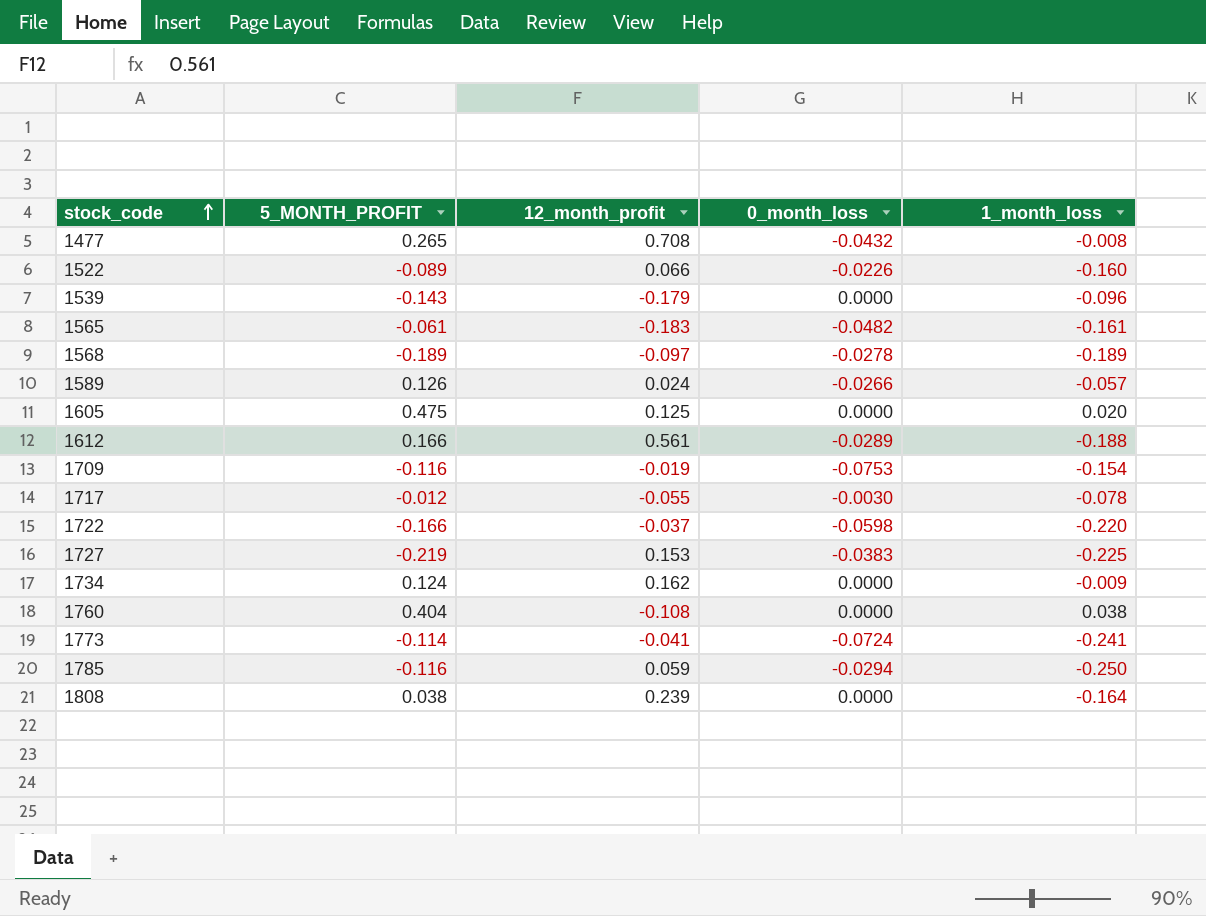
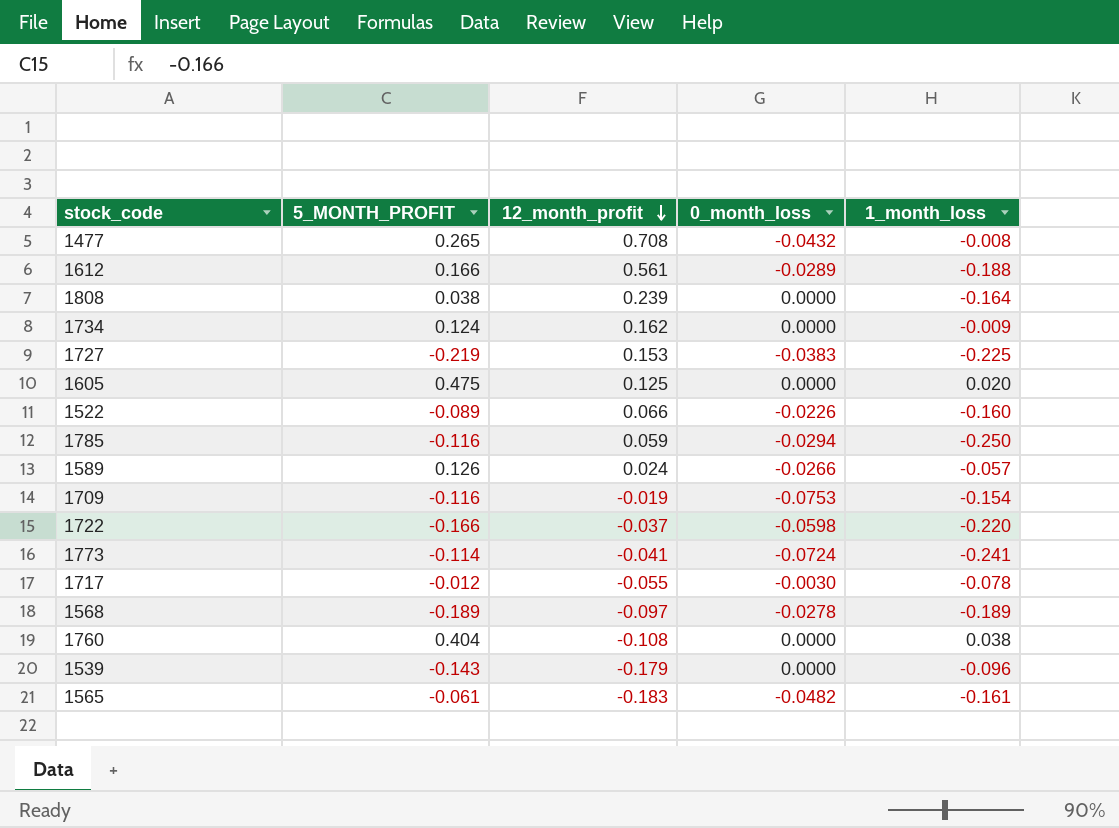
row order: stock_code ascending -> 12_month_profit descending

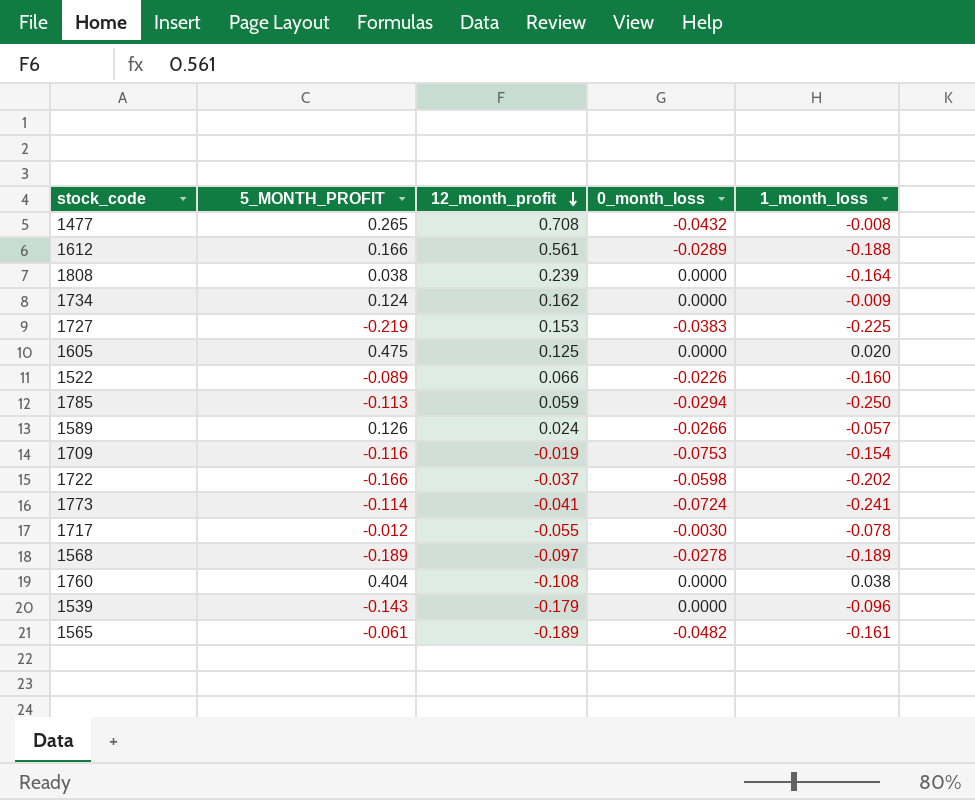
1785 | 5_MONTH_PROFIT: -0.116 -> -0.113
1722 | 1_month_loss: -0.220 -> -0.202
1565 | 12_month_profit: -0.183 -> -0.189

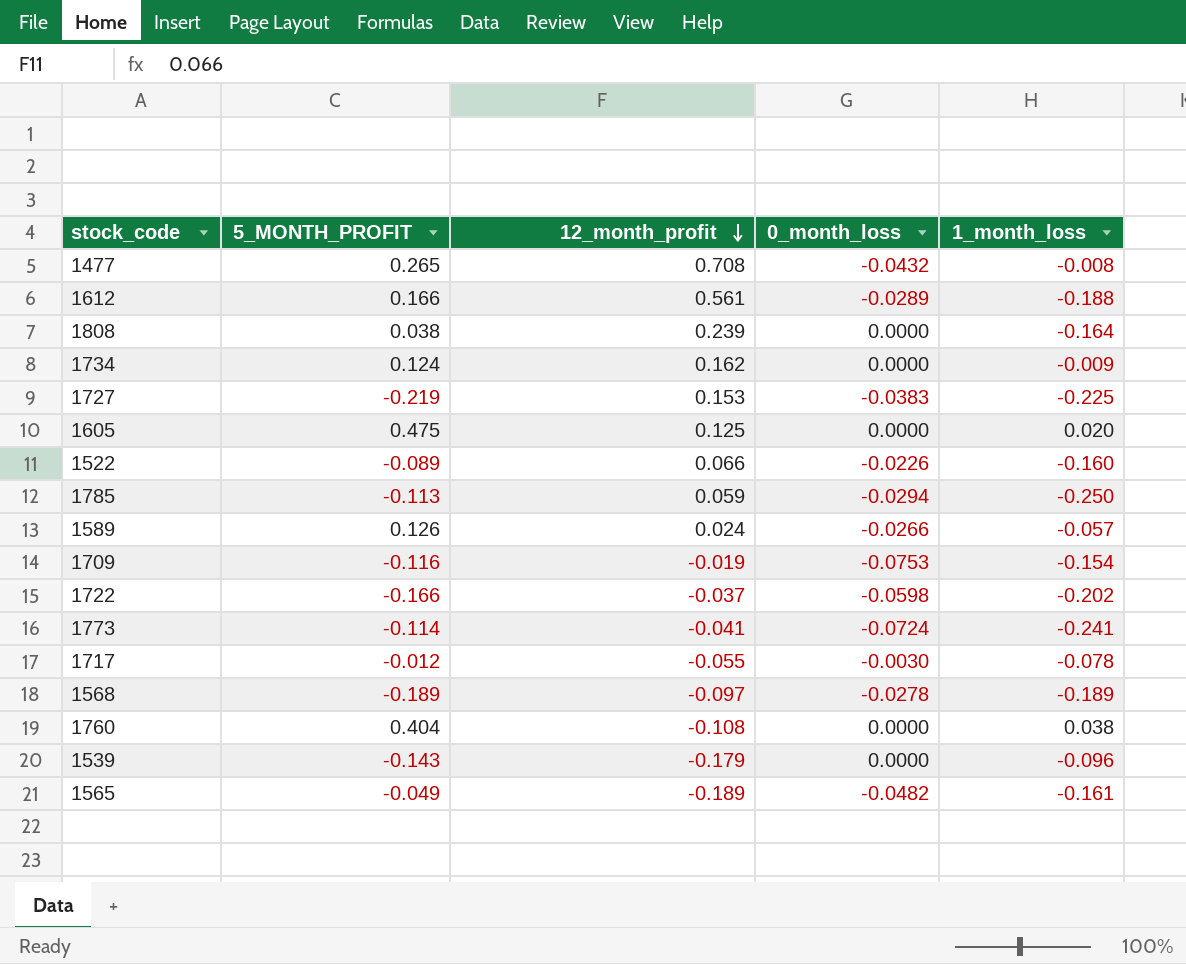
1565 | 5_MONTH_PROFIT: -0.061 -> -0.049

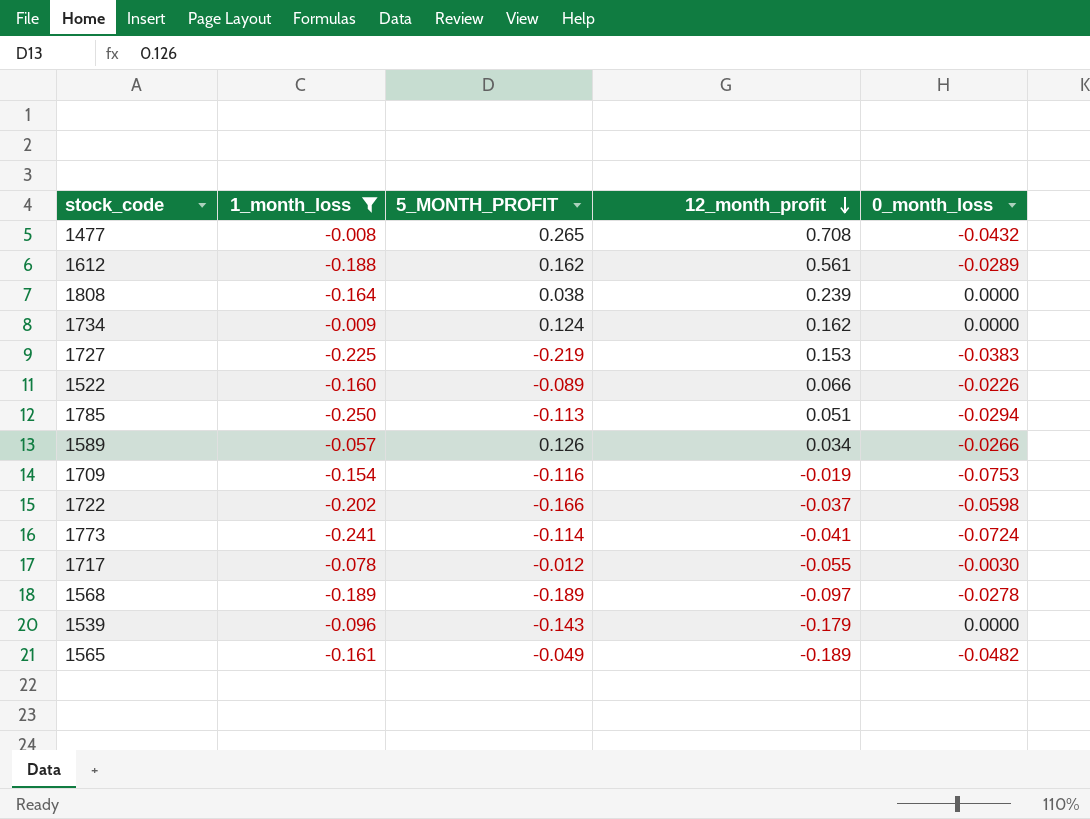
filter: none -> 1_month_loss <= -0.008
column 1_month_loss | position: 5 -> 2
1612 | 5_MONTH_PROFIT: 0.166 -> 0.162
1785 | 12_month_profit: 0.059 -> 0.051
1589 | 12_month_profit: 0.024 -> 0.034

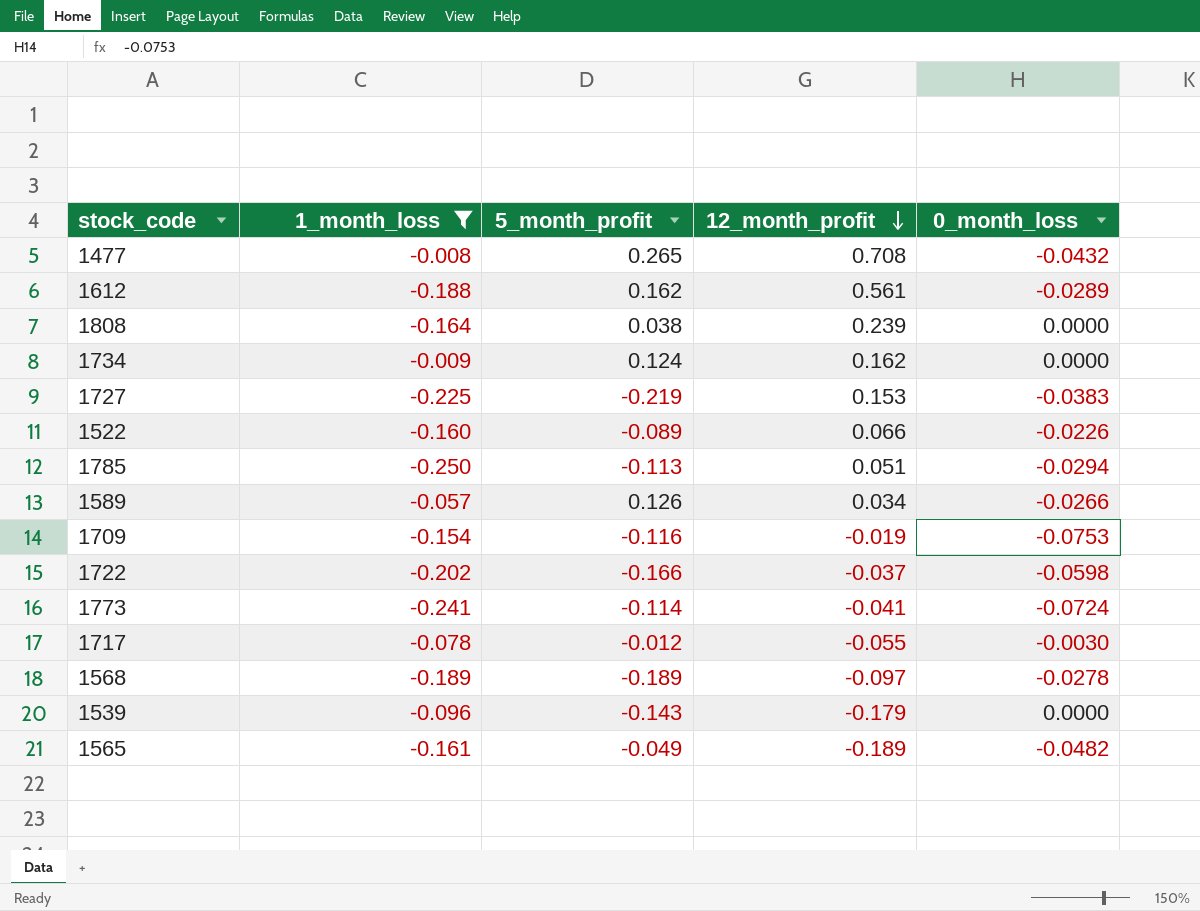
column name: 5_MONTH_PROFIT -> 5_month_profit

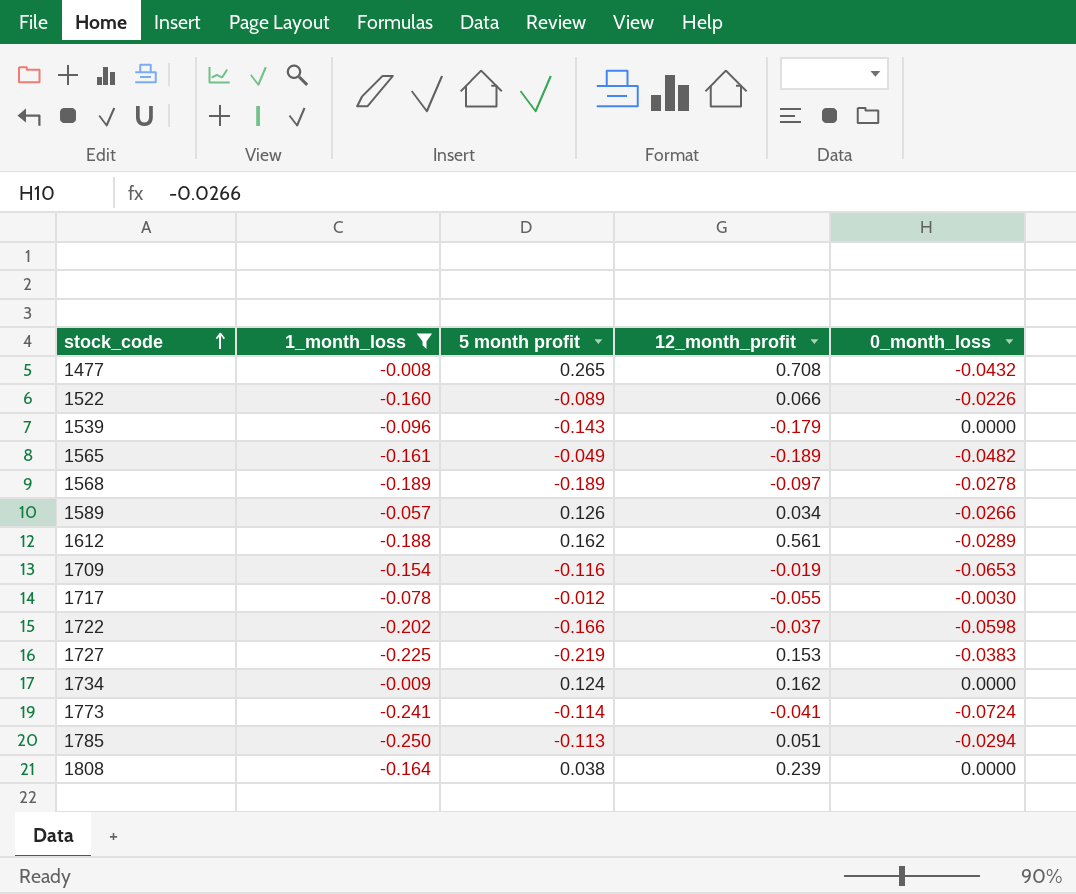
row order: 12_month_profit descending -> stock_code ascending
column name: 5_month_profit -> 5 month profit
1709 | 0_month_loss: -0.0753 -> -0.0653

